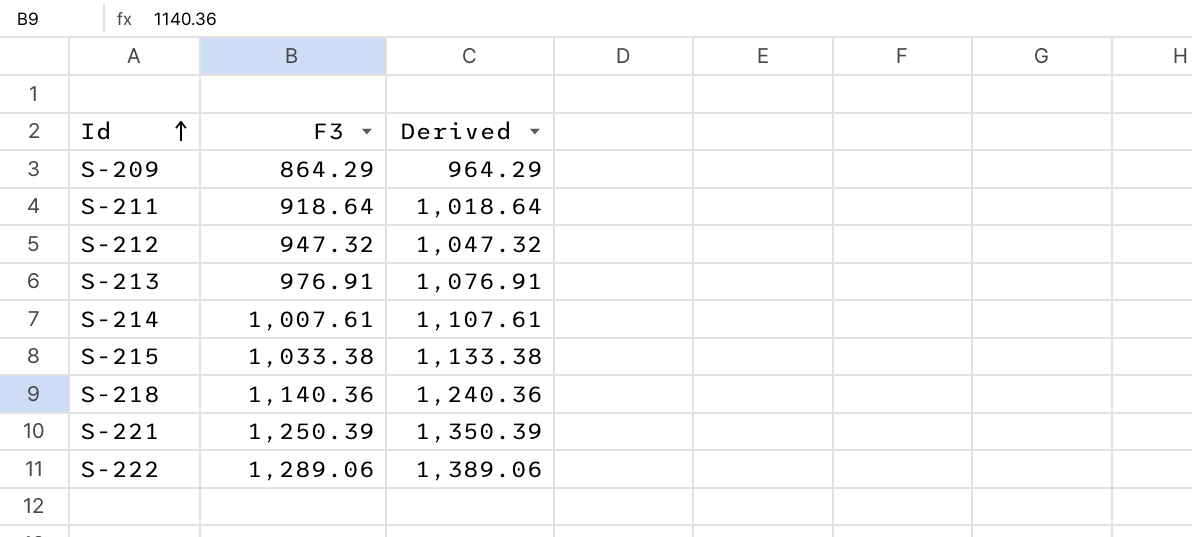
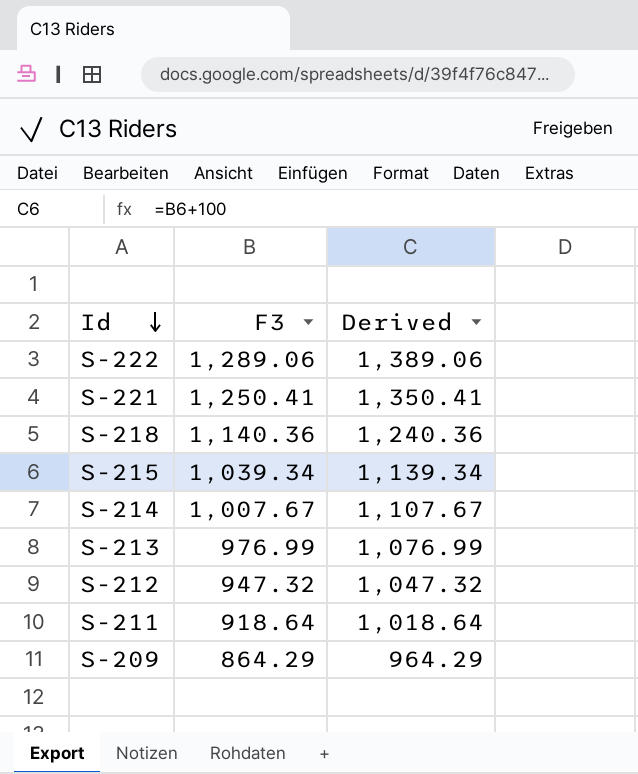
row order: Id ascending -> Id descending
S-221 | F3: 1,250.39 -> 1,250.41
S-221 | Derived: 1,350.39 -> 1,350.41
S-215 | F3: 1,033.38 -> 1,039.34
S-215 | Derived: 1,133.38 -> 1,139.34
S-214 | F3: 1,007.61 -> 1,007.67
S-214 | Derived: 1,107.61 -> 1,107.67
S-213 | F3: 976.91 -> 976.99
S-213 | Derived: 1,076.91 -> 1,076.99

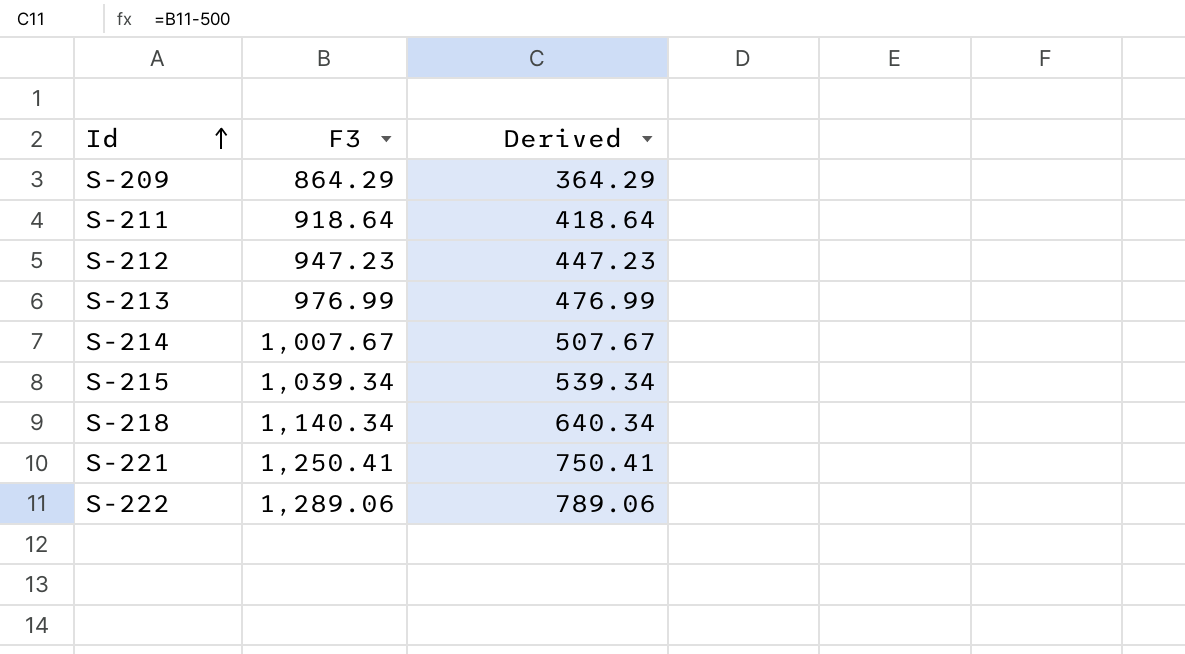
row order: Id descending -> Id ascending
column Derived | formula: [F3] + 100 -> [F3] - 500
S-212 | F3: 947.32 -> 947.23
S-218 | F3: 1,140.36 -> 1,140.34

